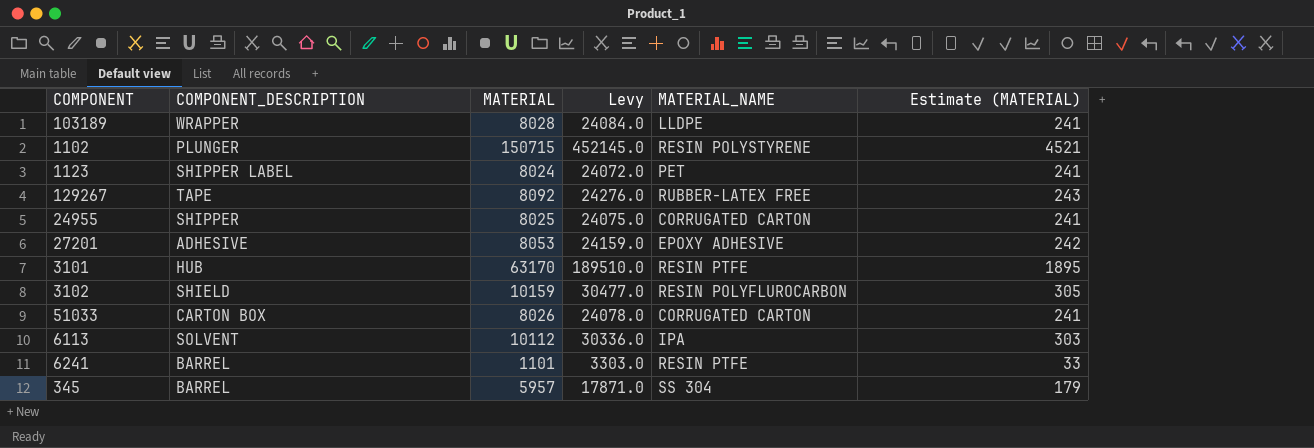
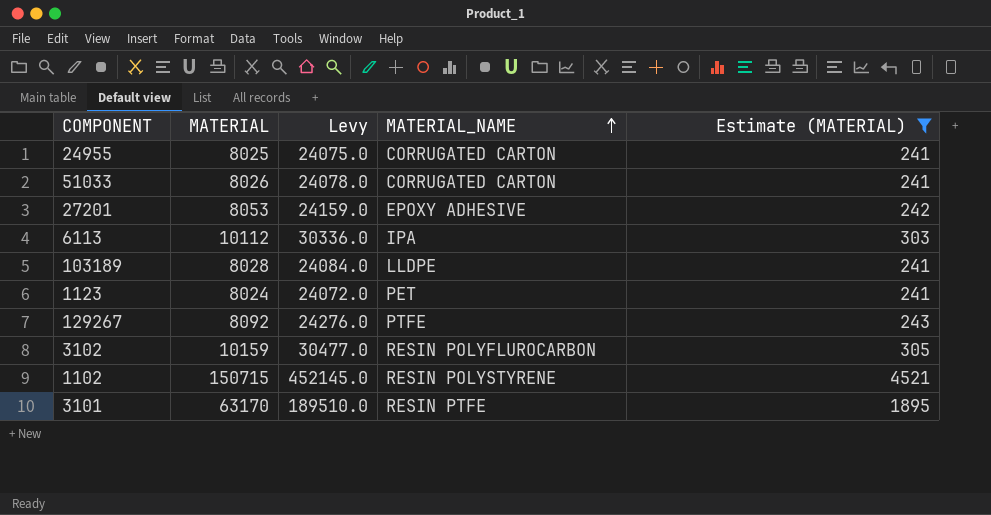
filter: none -> Estimate (MATERIAL) >= 241
row order: none -> MATERIAL_NAME ascending
column COMPONENT_DESCRIPTION | position: 2 -> none
129267 | MATERIAL_NAME: RUBBER-LATEX FREE -> PTFE

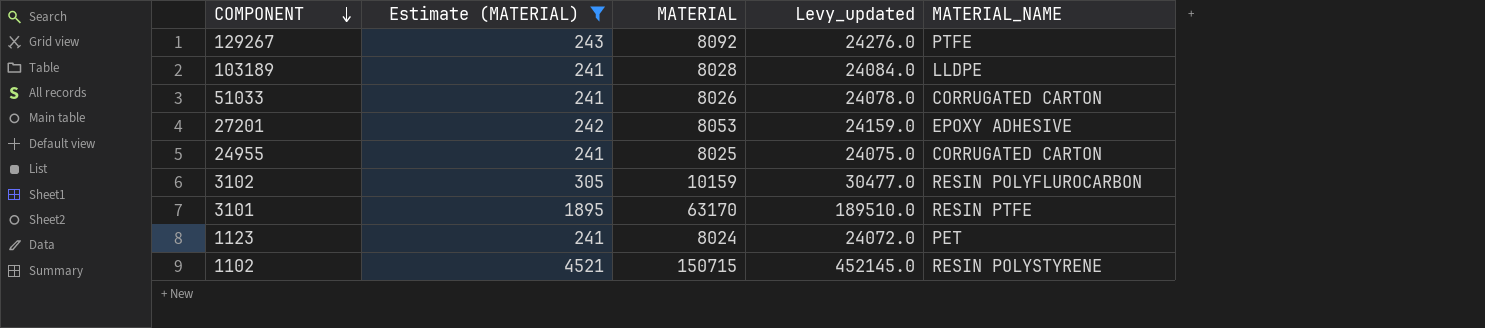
row order: MATERIAL_NAME ascending -> COMPONENT descending
column Estimate (MATERIAL) | position: 5 -> 2
column name: Levy -> Levy_updated
row 6113: 10112 | 30336.0 | IPA | 303 -> none

